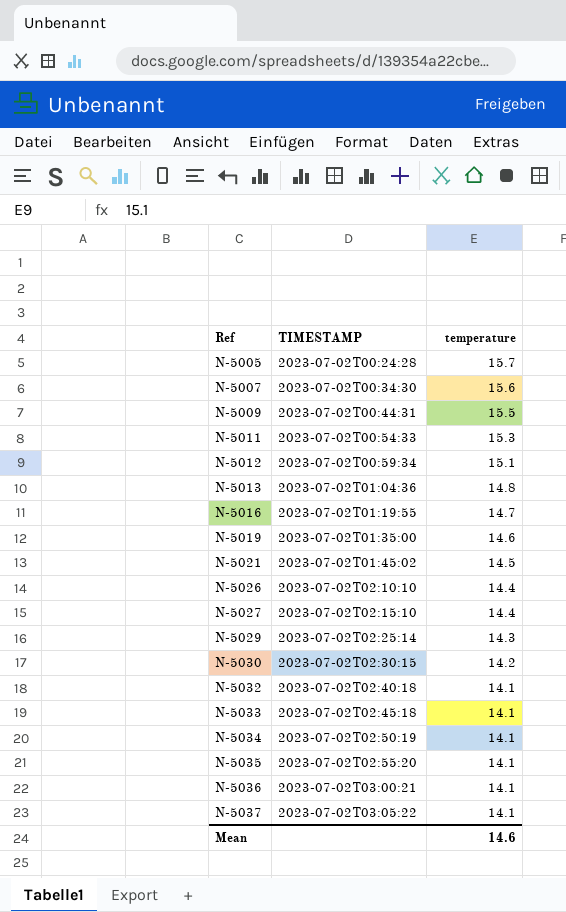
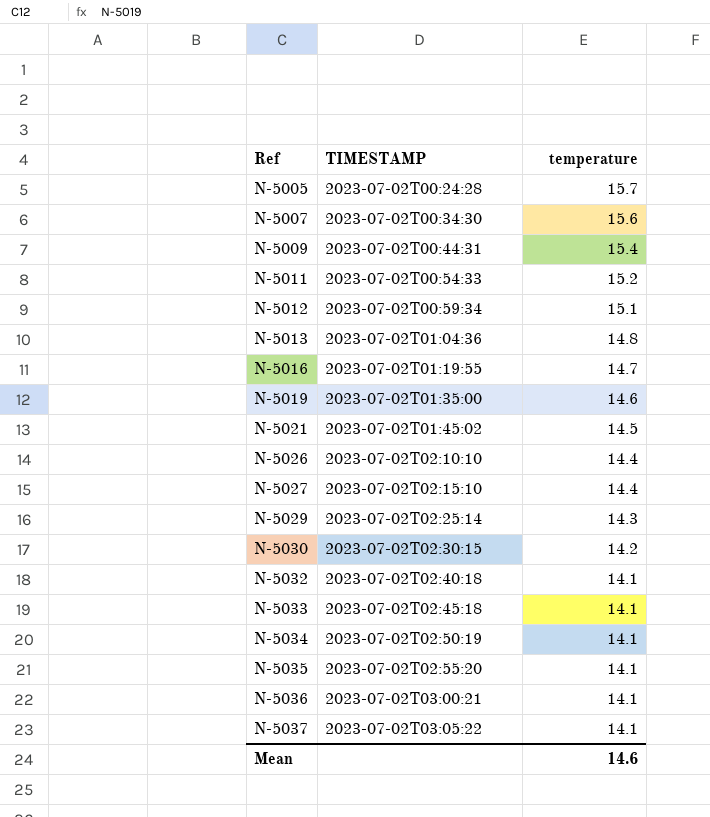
N-5009 | temperature: 15.5 -> 15.4
N-5011 | temperature: 15.3 -> 15.2

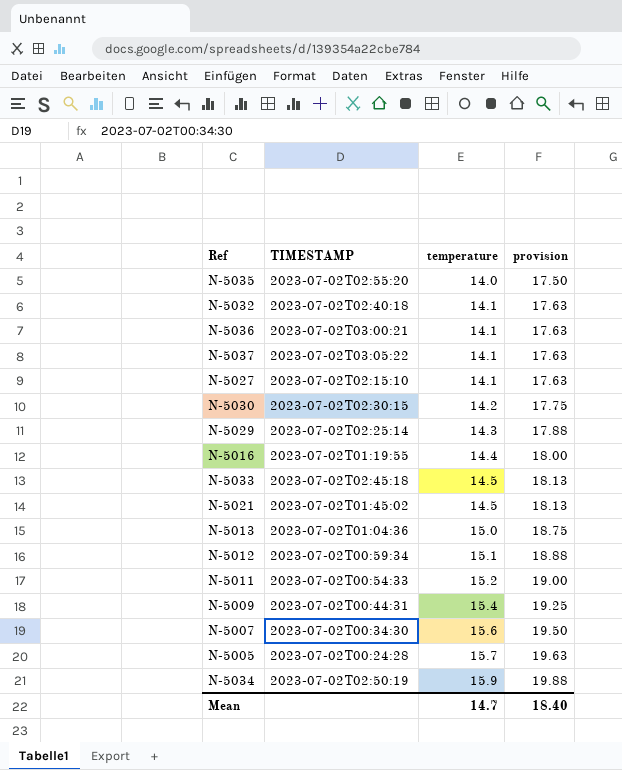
row order: Ref ascending -> temperature ascending
column provision | formula: none -> [temperature] * 1.25
row N-5019: 2023-07-02T01:35:00 | 14.6 -> none
row N-5026: 2023-07-02T02:10:10 | 14.4 -> none
N-5035 | temperature: 14.1 -> 14.0
N-5027 | temperature: 14.4 -> 14.1
N-5016 | temperature: 14.7 -> 14.4
N-5033 | temperature: 14.1 -> 14.5
N-5013 | temperature: 14.8 -> 15.0
N-5034 | temperature: 14.1 -> 15.9
Mean | temperature: 14.6 -> 14.7

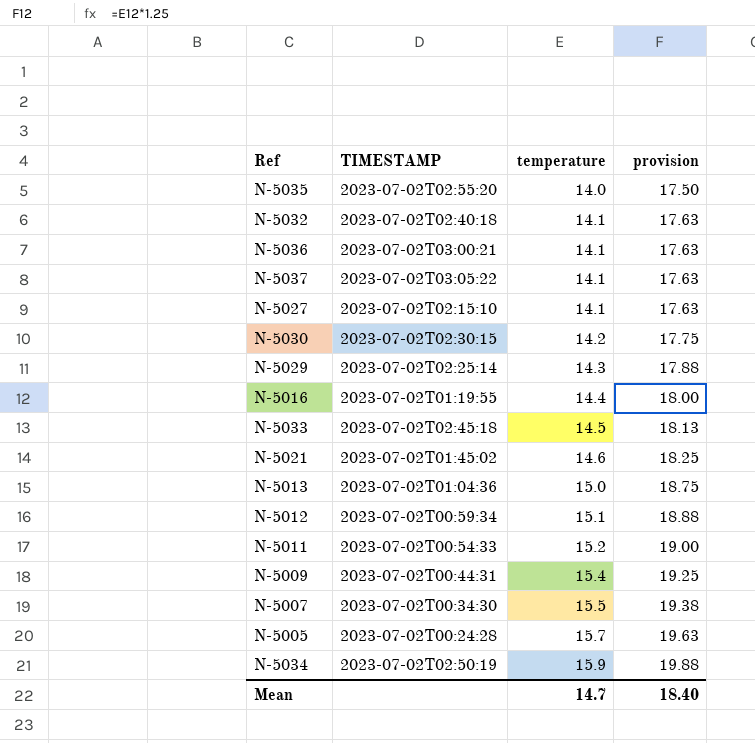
N-5021 | temperature: 14.5 -> 14.6
N-5021 | provision: 18.13 -> 18.25
N-5007 | temperature: 15.6 -> 15.5
N-5007 | provision: 19.50 -> 19.38

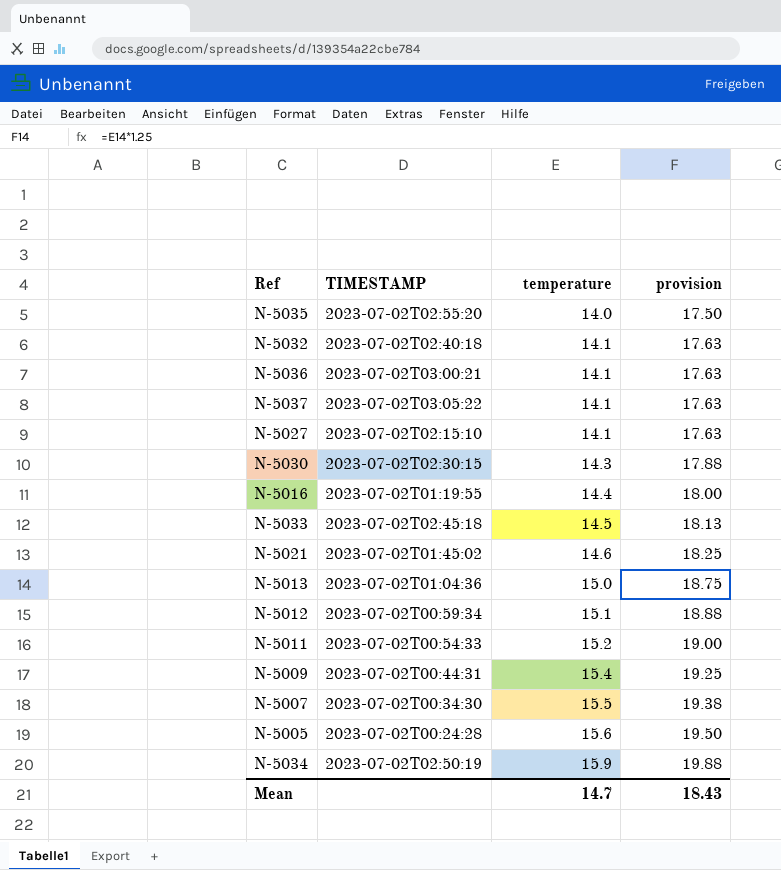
row N-5029: 2023-07-02T02:25:14 | 14.3 | 17.88 -> none
N-5030 | temperature: 14.2 -> 14.3
N-5030 | provision: 17.75 -> 17.88
N-5005 | temperature: 15.7 -> 15.6
N-5005 | provision: 19.63 -> 19.50
Mean | provision: 18.40 -> 18.43

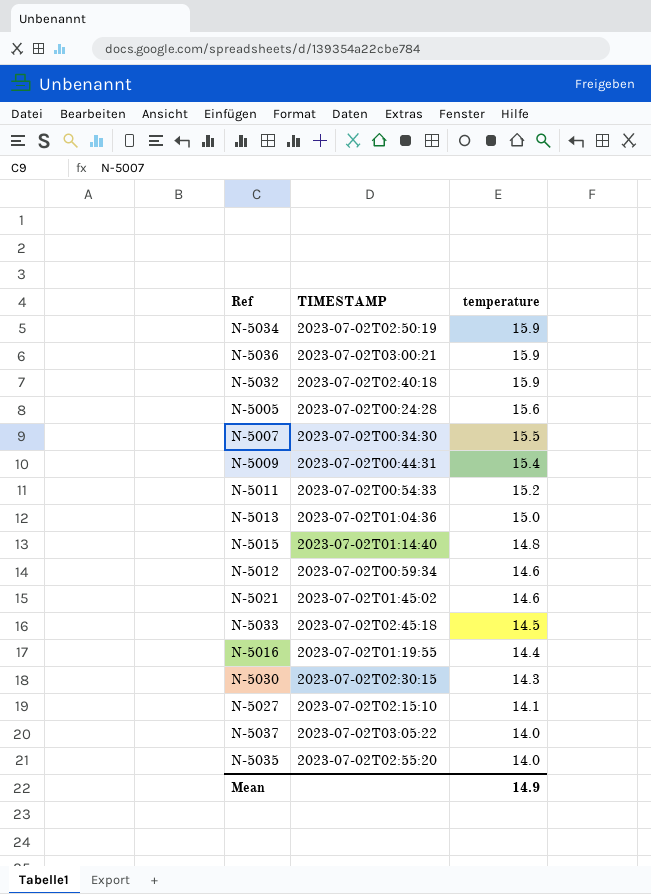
row order: temperature ascending -> temperature descending
column provision | formula: [temperature] * 1.25 -> none
N-5036 | temperature: 14.1 -> 15.9
N-5032 | temperature: 14.1 -> 15.9
row N-5015: none -> 2023-07-02T01:14:40 | 14.8
N-5012 | temperature: 15.1 -> 14.6
N-5037 | temperature: 14.1 -> 14.0
Mean | temperature: 14.7 -> 14.9

